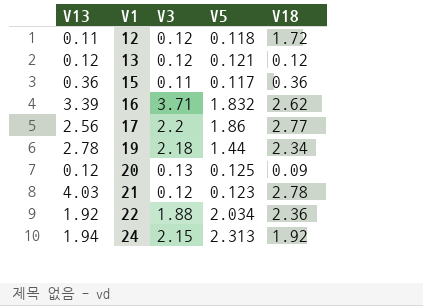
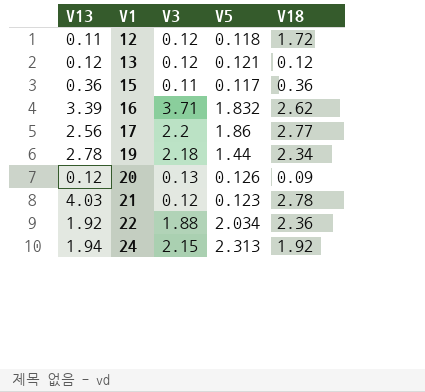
20 | V5: 0.125 -> 0.126

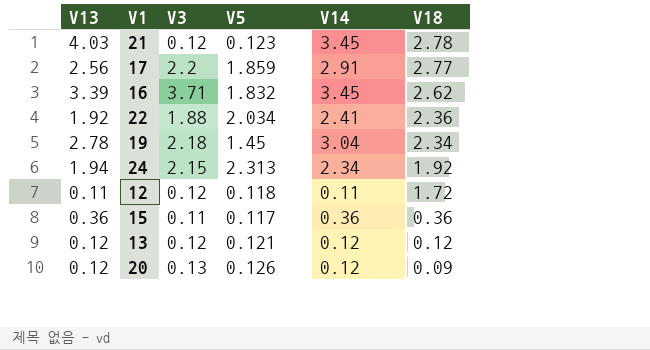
row order: V1 ascending -> V18 descending
column V14 | position: none -> 5
17 | V5: 1.86 -> 1.859
19 | V5: 1.44 -> 1.45

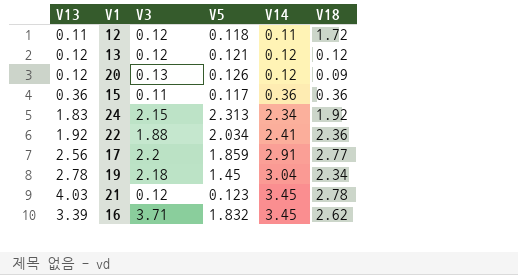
row order: V18 descending -> V14 ascending
24 | V13: 1.94 -> 1.83

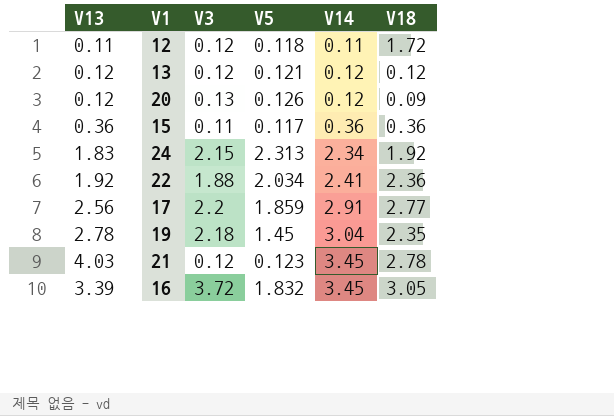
19 | V18: 2.34 -> 2.35
16 | V3: 3.71 -> 3.72
16 | V18: 2.62 -> 3.05

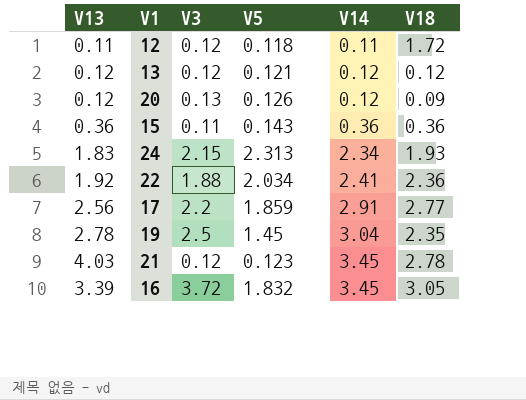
15 | V5: 0.117 -> 0.143
24 | V18: 1.92 -> 1.93
19 | V3: 2.18 -> 2.5

